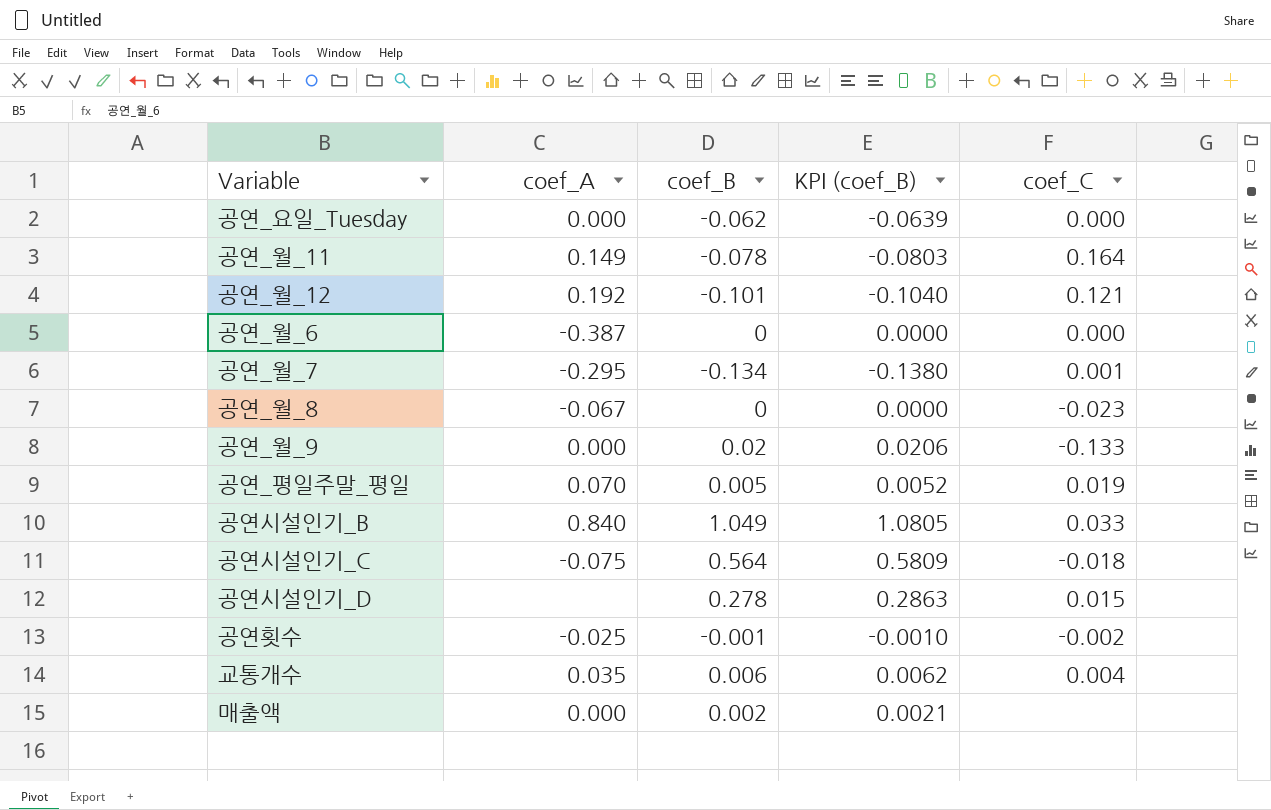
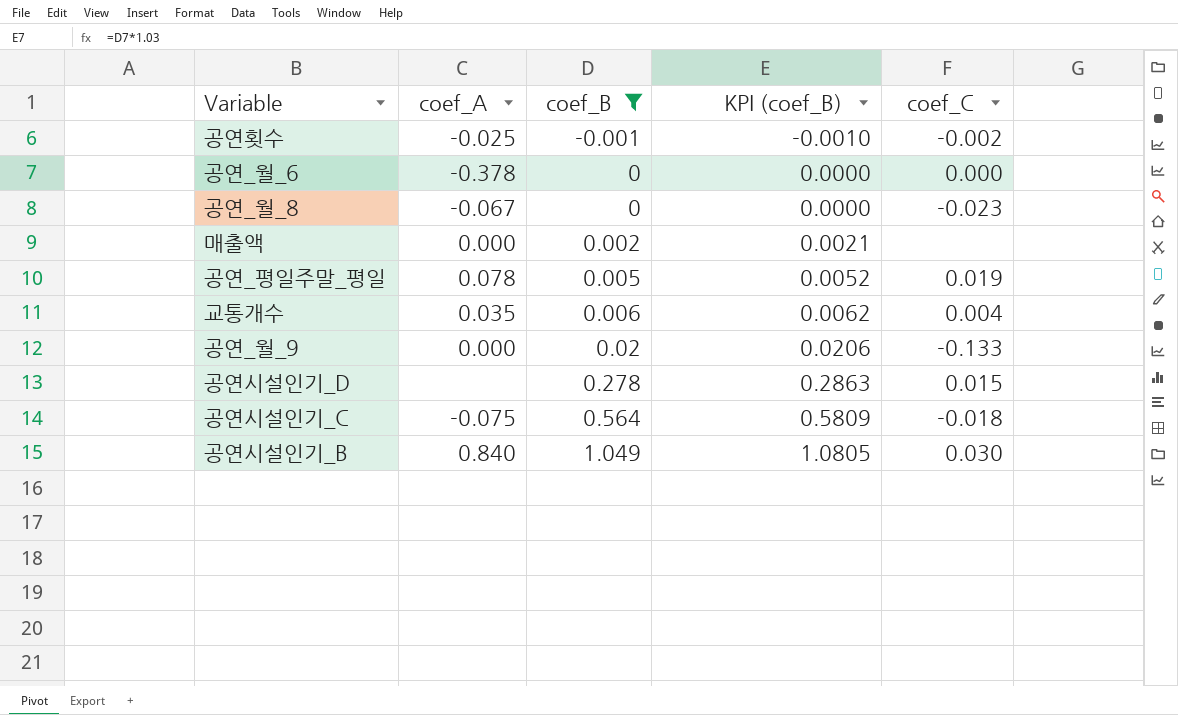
filter: none -> coef_B >= -0.001
row order: none -> coef_B ascending
공연_월_6 | coef_A: -0.387 -> -0.378
공연_평일주말_평일 | coef_A: 0.070 -> 0.078
공연시설인기_B | coef_C: 0.033 -> 0.030

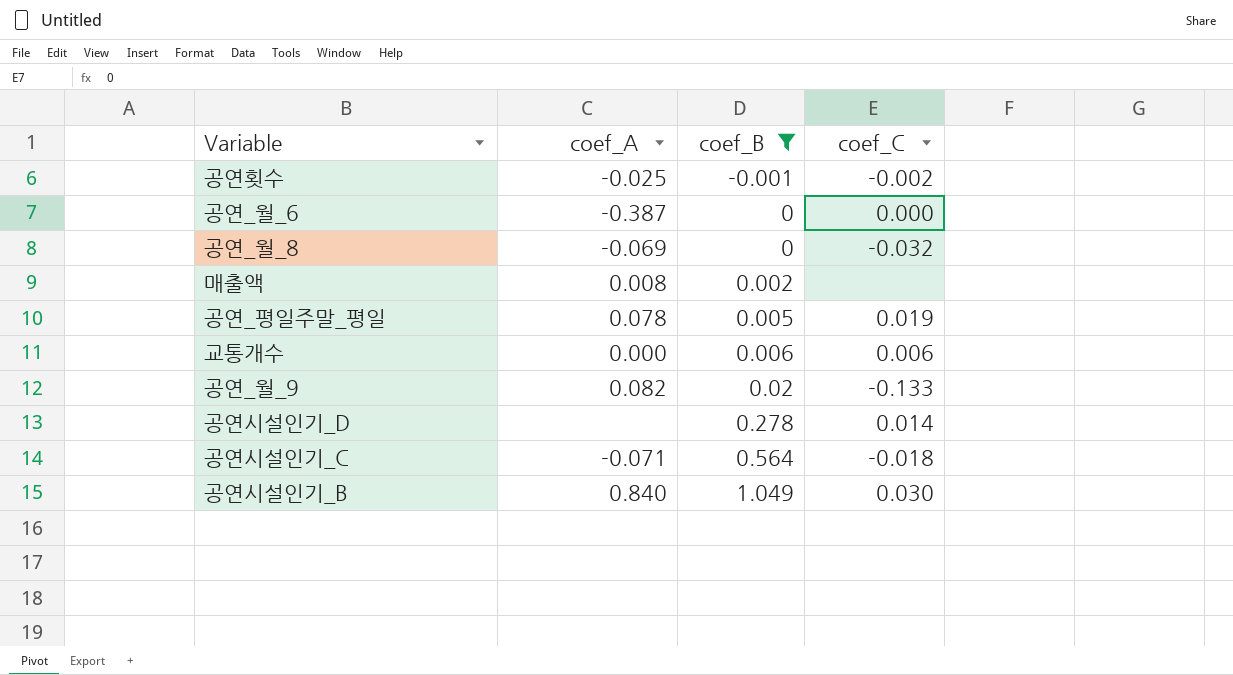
column KPI (coef_B) | formula: [coef_B] * 1.03 -> none
공연_월_6 | coef_A: -0.378 -> -0.387
공연_월_8 | coef_A: -0.067 -> -0.069
공연_월_8 | coef_C: -0.023 -> -0.032
매출액 | coef_A: 0.000 -> 0.008
교통개수 | coef_A: 0.035 -> 0.000
교통개수 | coef_C: 0.004 -> 0.006
공연_월_9 | coef_A: 0.000 -> 0.082
공연시설인기_D | coef_C: 0.015 -> 0.014
공연시설인기_C | coef_A: -0.075 -> -0.071

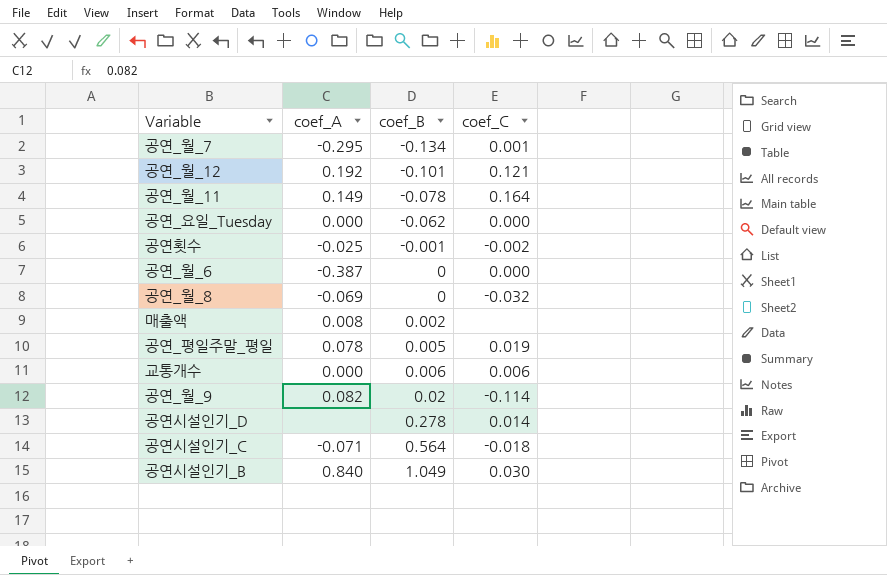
filter: coef_B >= -0.001 -> none
공연_월_9 | coef_C: -0.133 -> -0.114

